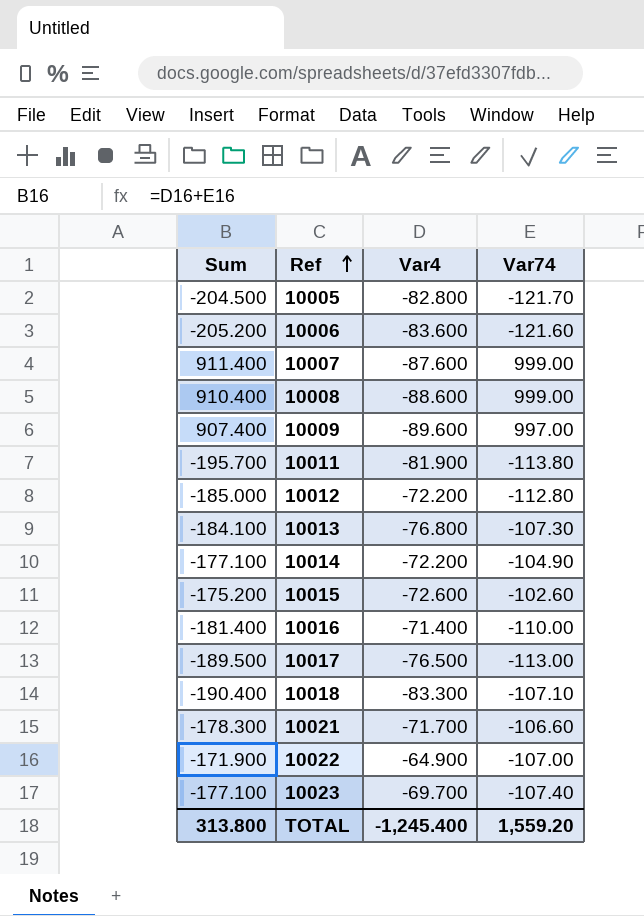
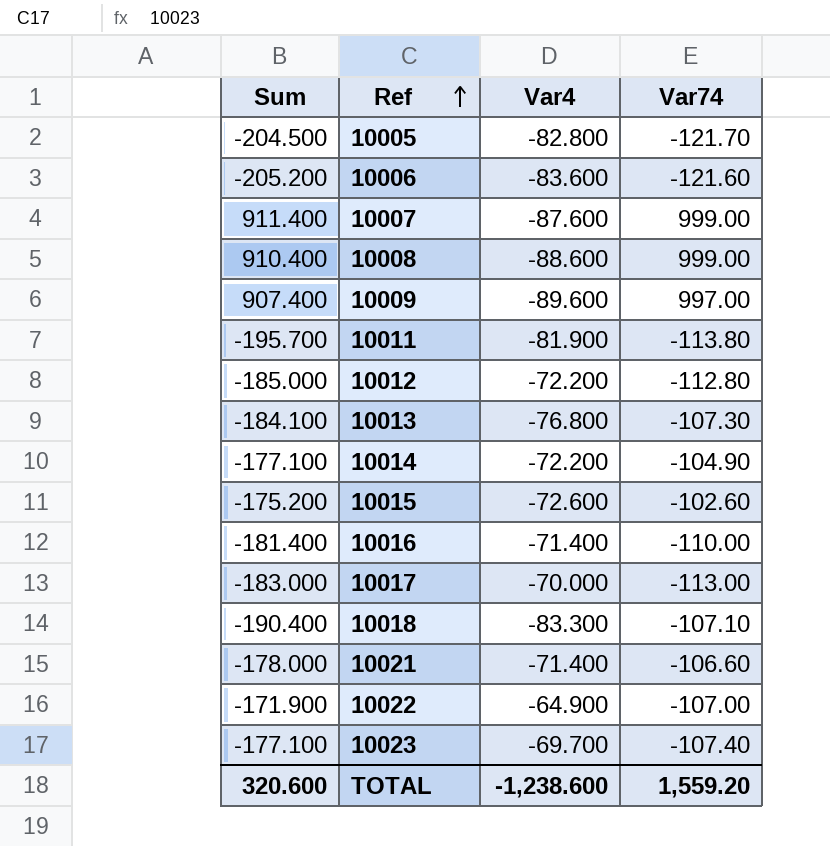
10017 | Sum: -189.500 -> -183.000
10017 | Var4: -76.500 -> -70.000
10021 | Sum: -178.300 -> -178.000
10021 | Var4: -71.700 -> -71.400
TOTAL | Sum: 313.800 -> 320.600
TOTAL | Var4: -1,245.400 -> -1,238.600

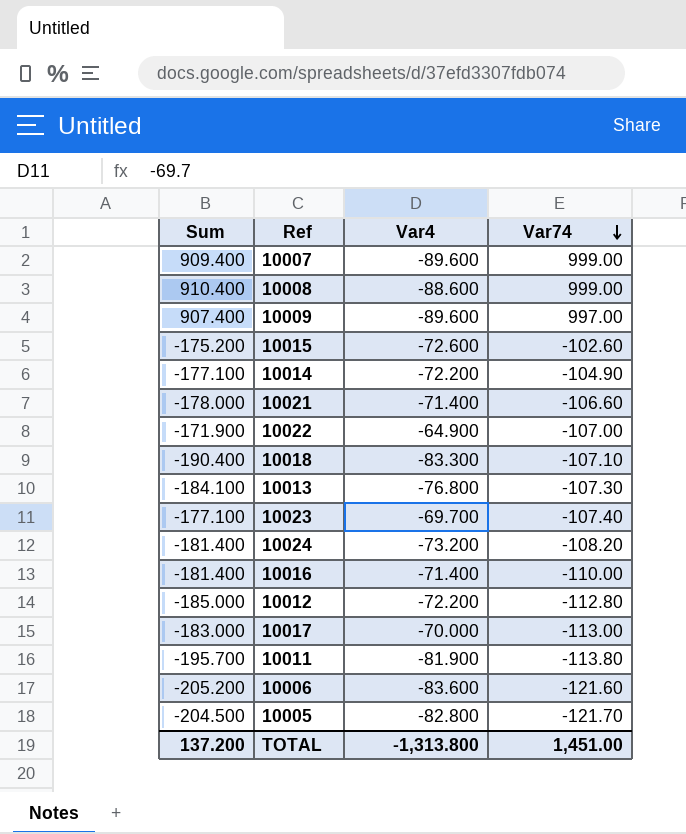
row order: Ref ascending -> Var74 descending
10007 | Sum: 911.400 -> 909.400
10007 | Var4: -87.600 -> -89.600
row 10024: none -> -181.400 | -73.200 | -108.20
TOTAL | Sum: 320.600 -> 137.200
TOTAL | Var4: -1,238.600 -> -1,313.800
TOTAL | Var74: 1,559.20 -> 1,451.00

